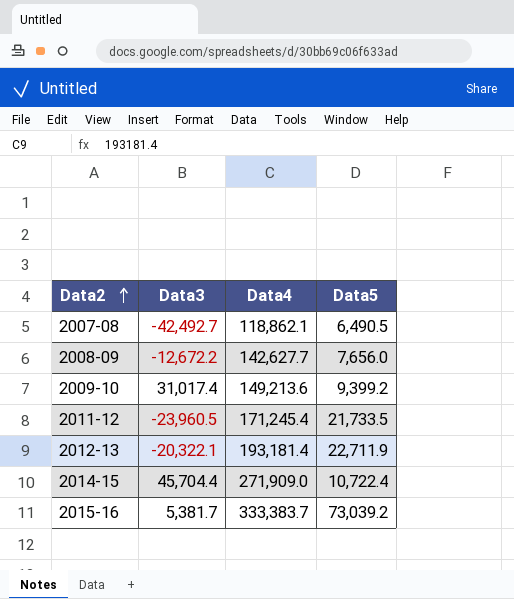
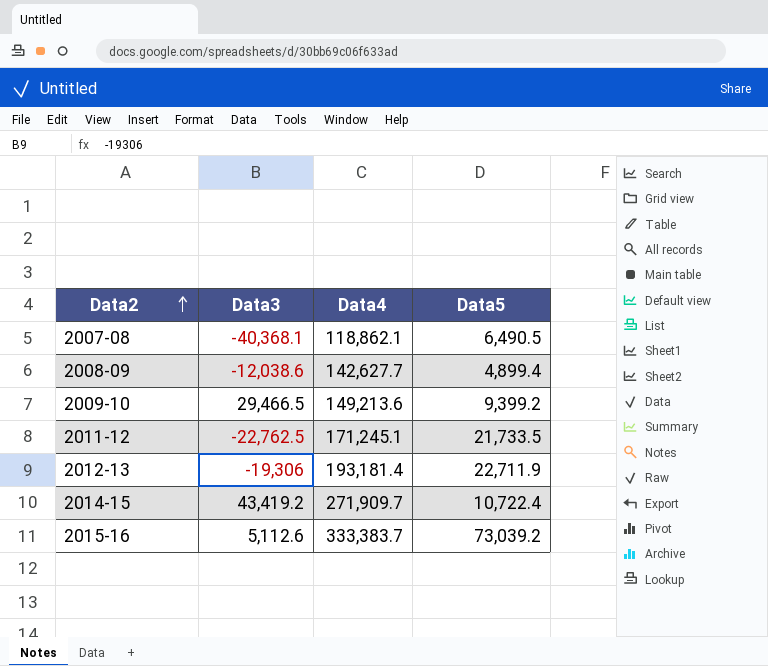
2007-08 | Data3: -42,492.7 -> -40,368.1
2008-09 | Data3: -12,672.2 -> -12,038.6
2008-09 | Data5: 7,656.0 -> 4,899.4
2009-10 | Data3: 31,017.4 -> 29,466.5
2011-12 | Data3: -23,960.5 -> -22,762.5
2011-12 | Data4: 171,245.4 -> 171,245.1
2012-13 | Data3: -20,322.1 -> -19,306
2014-15 | Data3: 45,704.4 -> 43,419.2
2014-15 | Data4: 271,909.0 -> 271,909.7
2015-16 | Data3: 5,381.7 -> 5,112.6

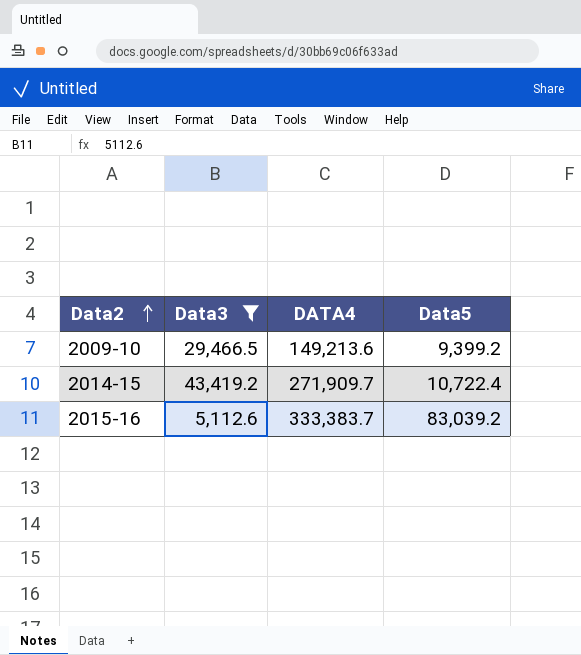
filter: none -> Data3 >= 5,112.6
column name: Data4 -> DATA4
2015-16 | Data5: 73,039.2 -> 83,039.2

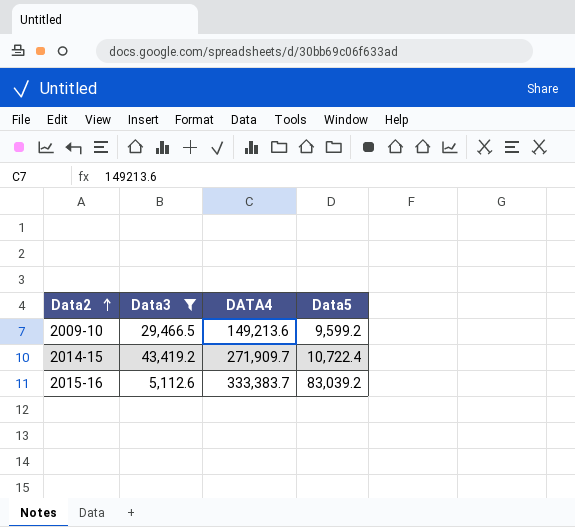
2009-10 | Data5: 9,399.2 -> 9,599.2

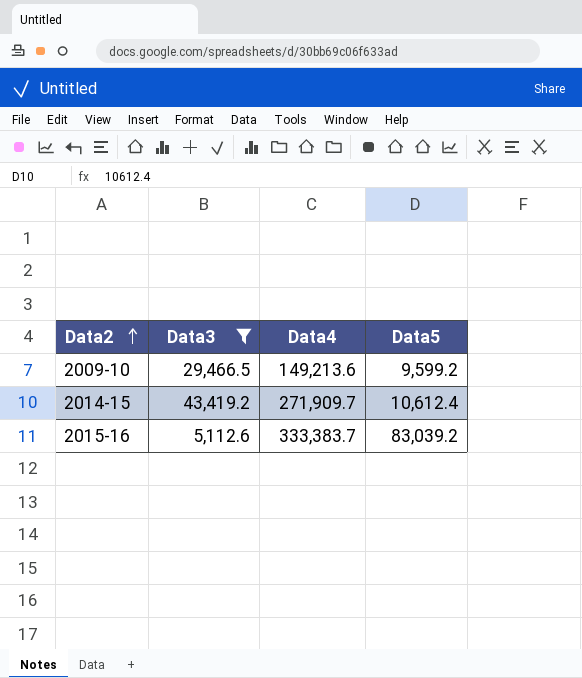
column name: DATA4 -> Data4
2014-15 | Data5: 10,722.4 -> 10,612.4

